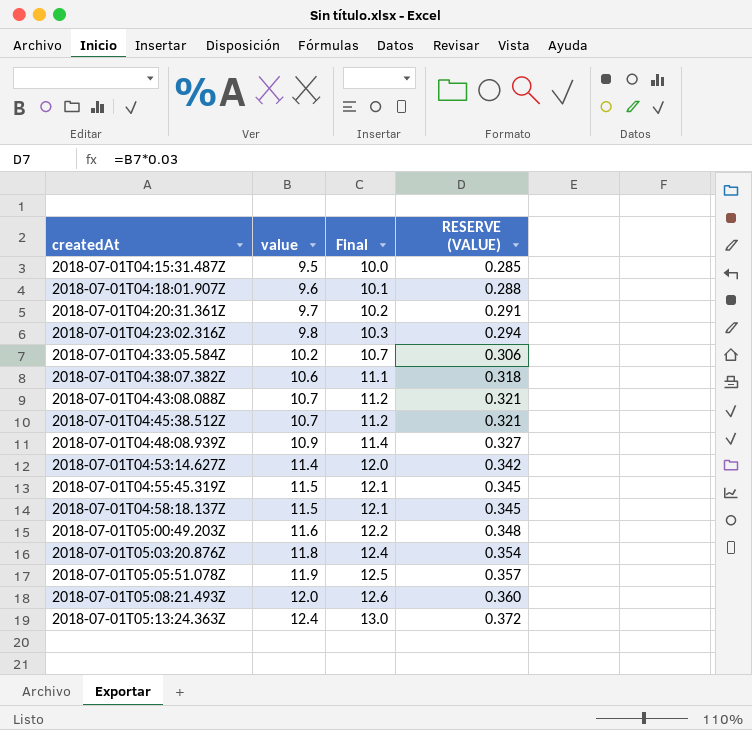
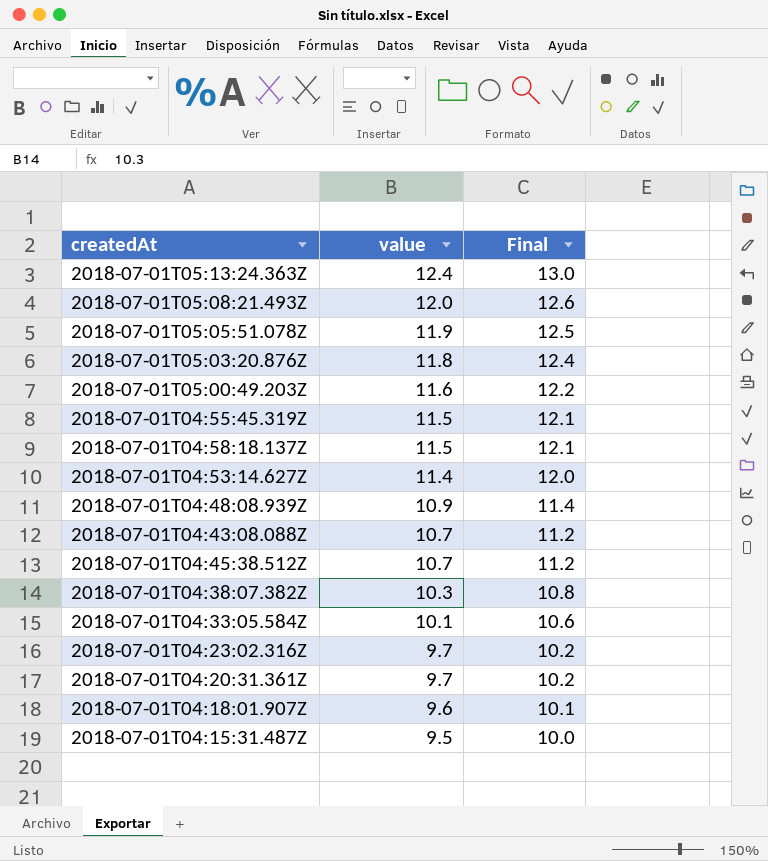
row order: createdAt ascending -> value descending
column RESERVE (VALUE) | formula: [value] * 0.03 -> none
2018-07-01T04:38:07.382Z | value: 10.6 -> 10.3
2018-07-01T04:38:07.382Z | Final: 11.1 -> 10.8
2018-07-01T04:33:05.584Z | value: 10.2 -> 10.1
2018-07-01T04:33:05.584Z | Final: 10.7 -> 10.6
2018-07-01T04:23:02.316Z | value: 9.8 -> 9.7
2018-07-01T04:23:02.316Z | Final: 10.3 -> 10.2

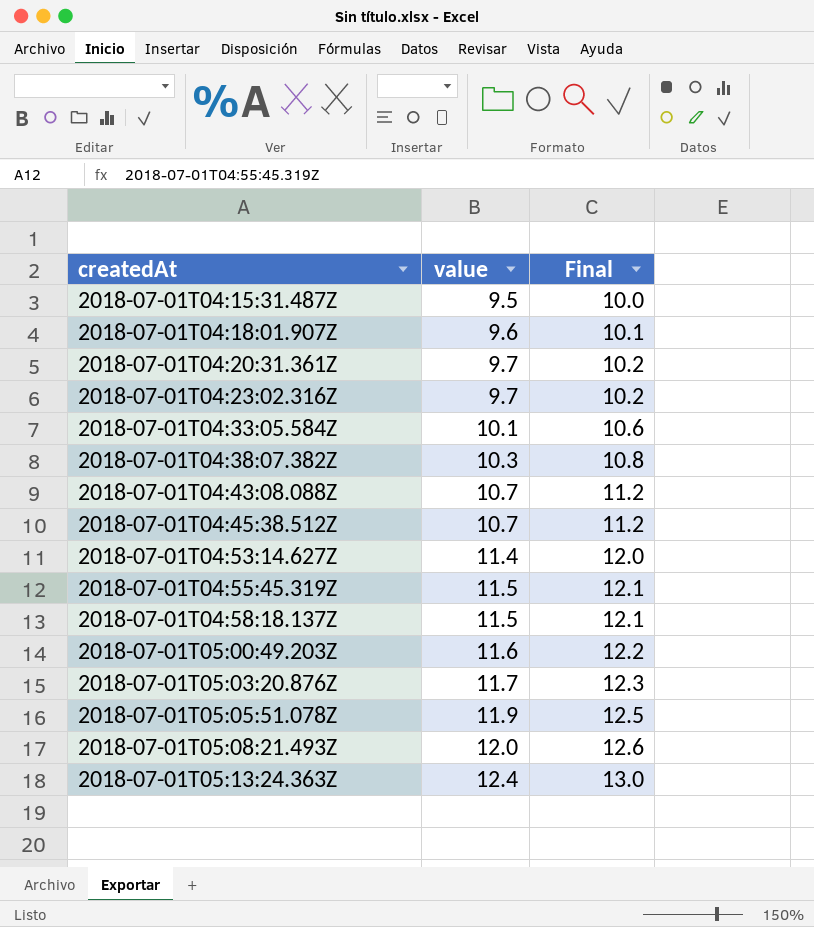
row order: value descending -> createdAt ascending
row 2018-07-01T04:48:08.939Z: 10.9 | 11.4 -> none
2018-07-01T05:03:20.876Z | value: 11.8 -> 11.7
2018-07-01T05:03:20.876Z | Final: 12.4 -> 12.3

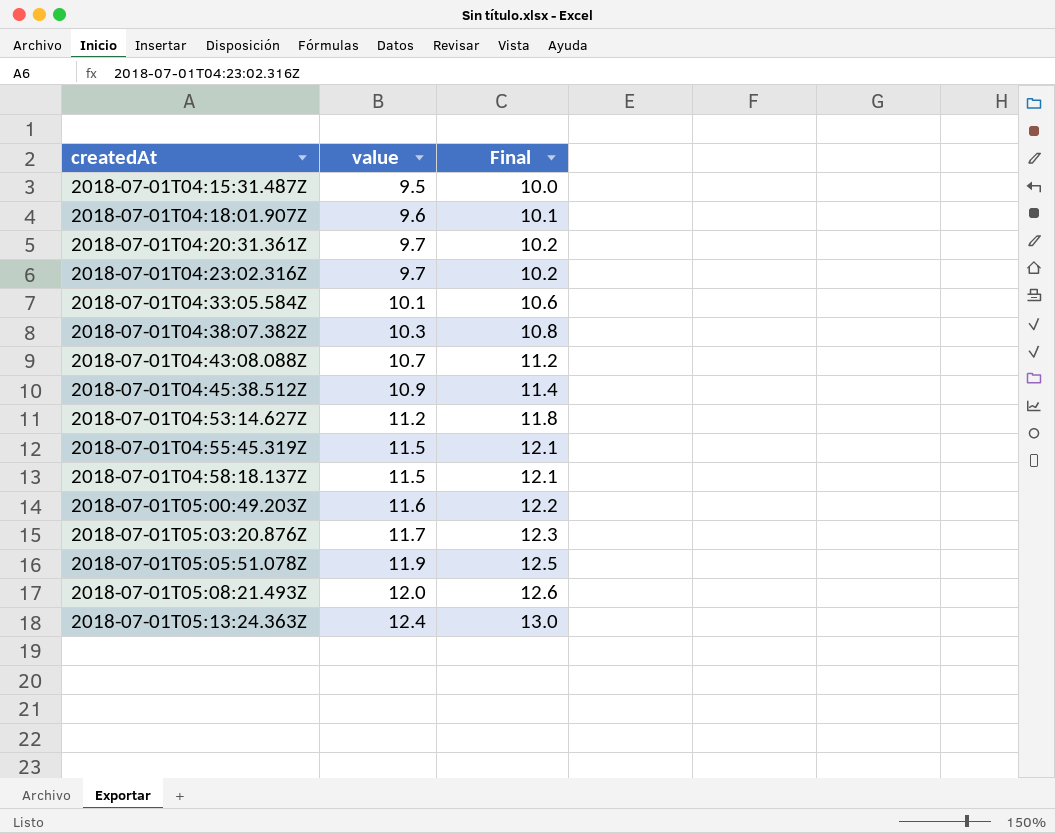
2018-07-01T04:45:38.512Z | value: 10.7 -> 10.9
2018-07-01T04:45:38.512Z | Final: 11.2 -> 11.4
2018-07-01T04:53:14.627Z | value: 11.4 -> 11.2
2018-07-01T04:53:14.627Z | Final: 12.0 -> 11.8

